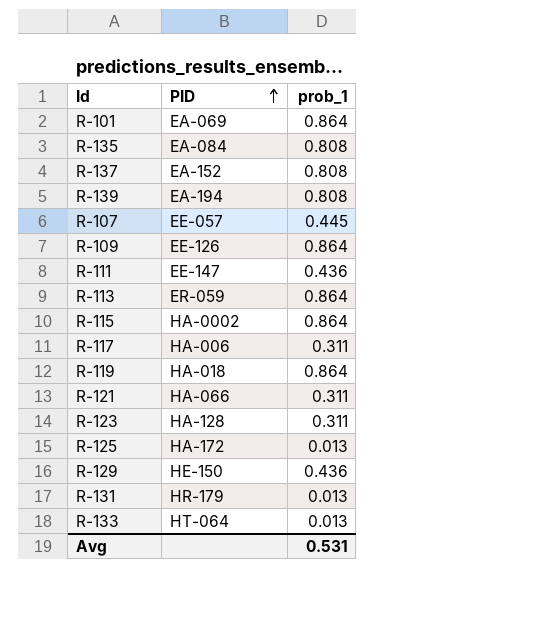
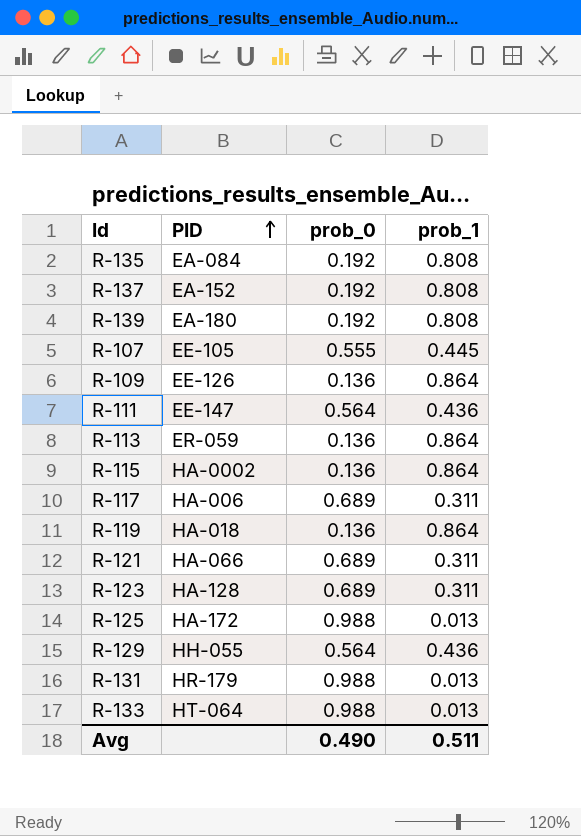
column prob_0 | position: none -> 3
row R-101: EA-069 | 0.864 -> none
R-139 | PID: EA-194 -> EA-180
R-107 | PID: EE-057 -> EE-105
R-129 | PID: HE-150 -> HH-055
Avg | prob_1: 0.531 -> 0.511

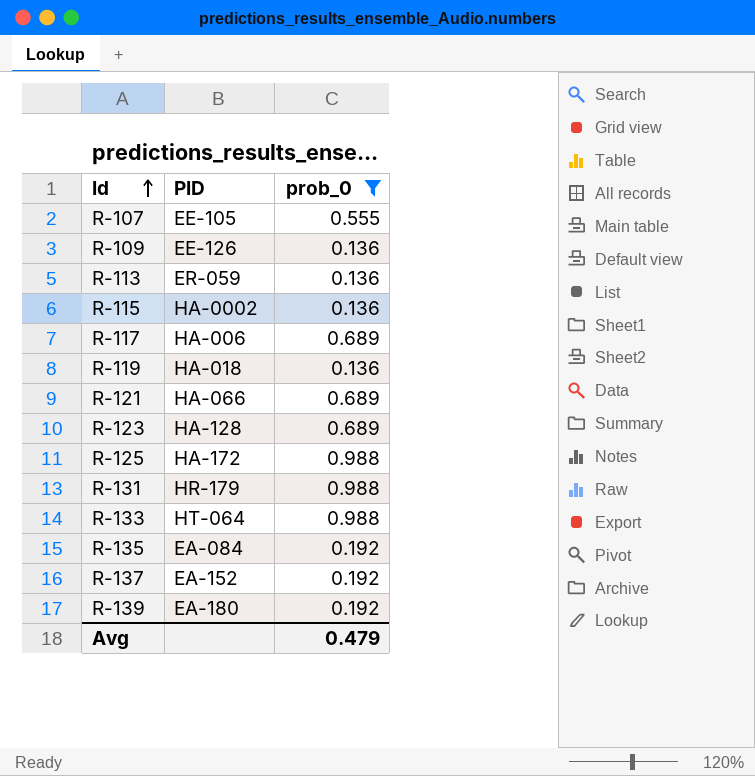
filter: none -> prob_0 != 0.564
row order: PID ascending -> Id ascending
column prob_1 | position: 4 -> none
Avg | prob_0: 0.490 -> 0.479

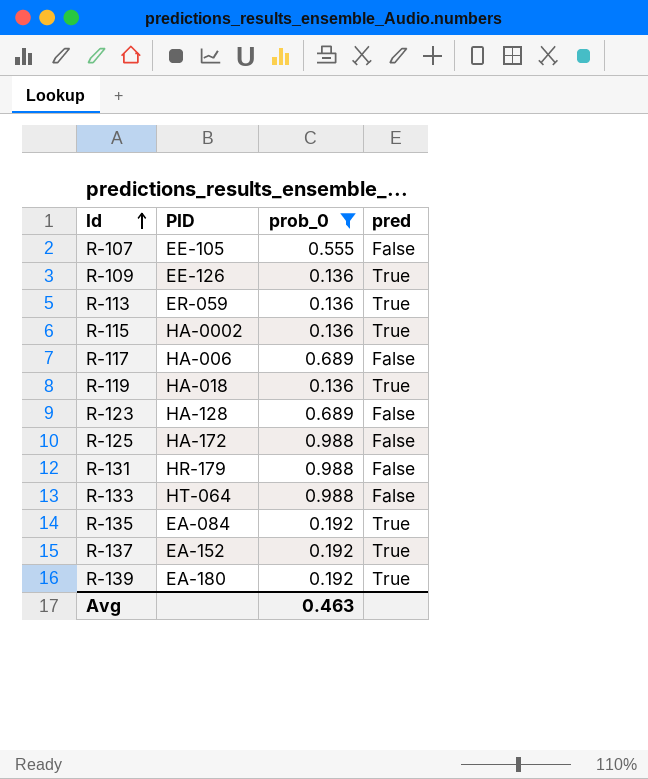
column pred | position: none -> 4
row R-121: HA-066 | 0.689 -> none
Avg | prob_0: 0.479 -> 0.463

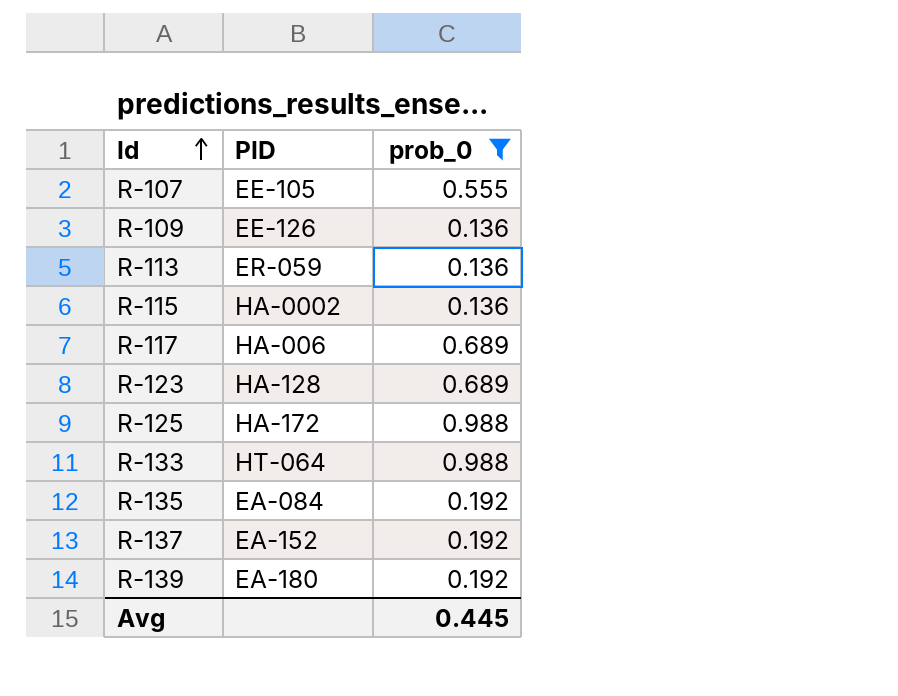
column pred | position: 4 -> none
row R-119: HA-018 | 0.136 | True -> none
row R-131: HR-179 | 0.988 | False -> none
Avg | prob_0: 0.463 -> 0.445

